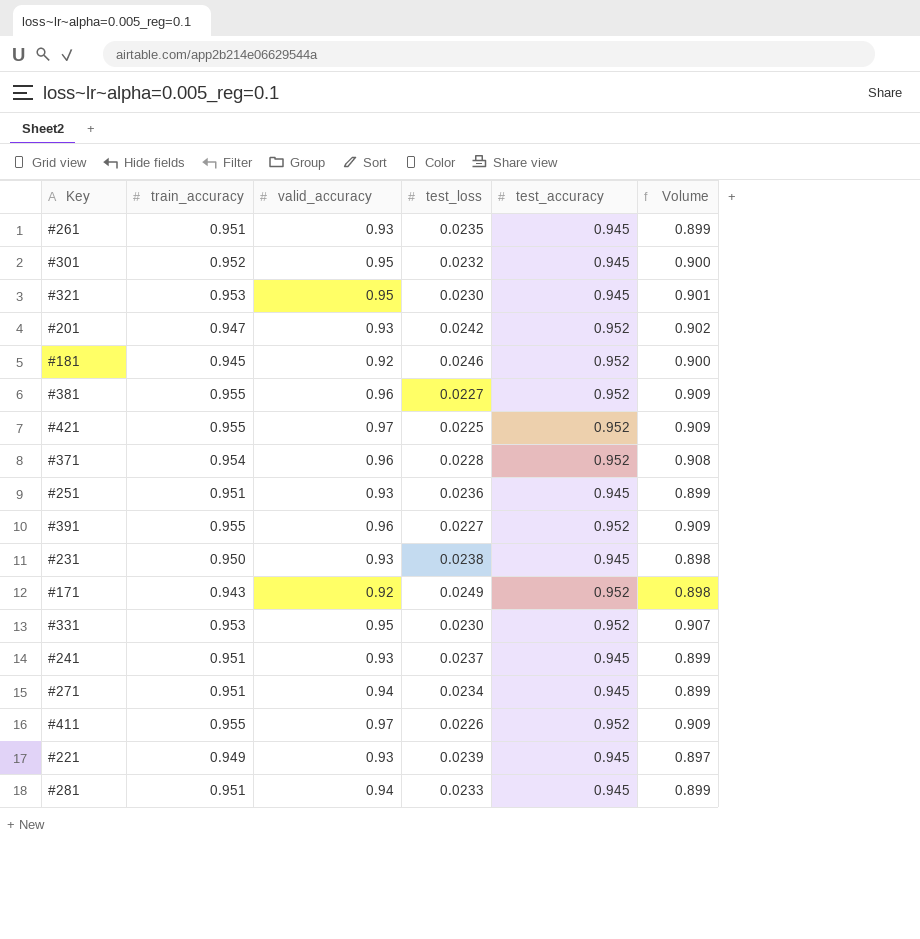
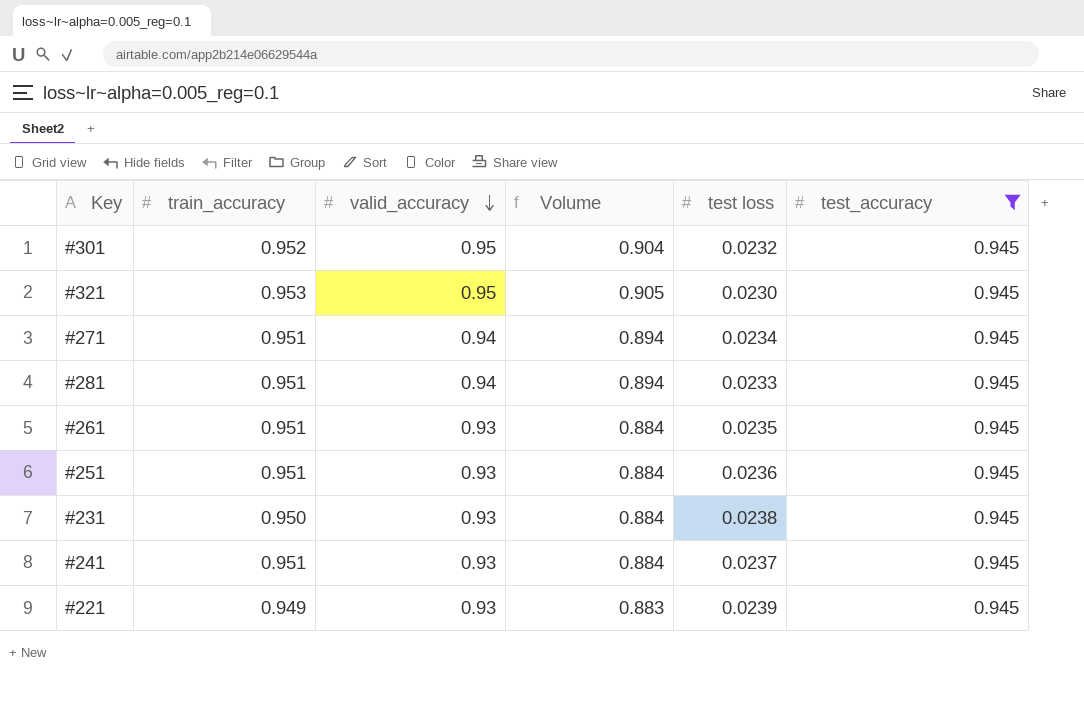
filter: none -> test_accuracy = 0.945
row order: none -> valid_accuracy descending
column Volume | formula: [train_accuracy] * [test_accuracy] -> [train_accuracy] * [valid_accuracy]
column Volume | position: 6 -> 4
column name: test_loss -> test loss

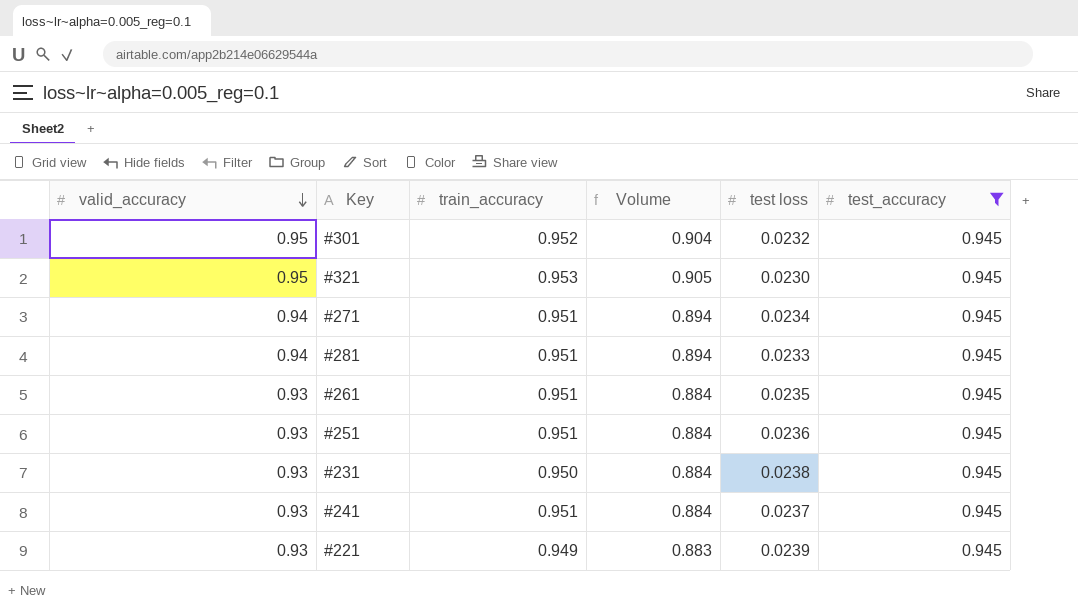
column valid_accuracy | position: 3 -> 1

